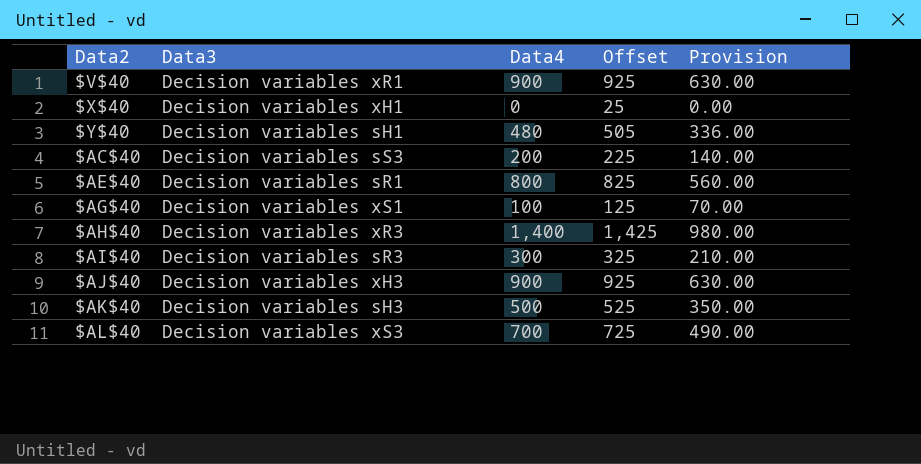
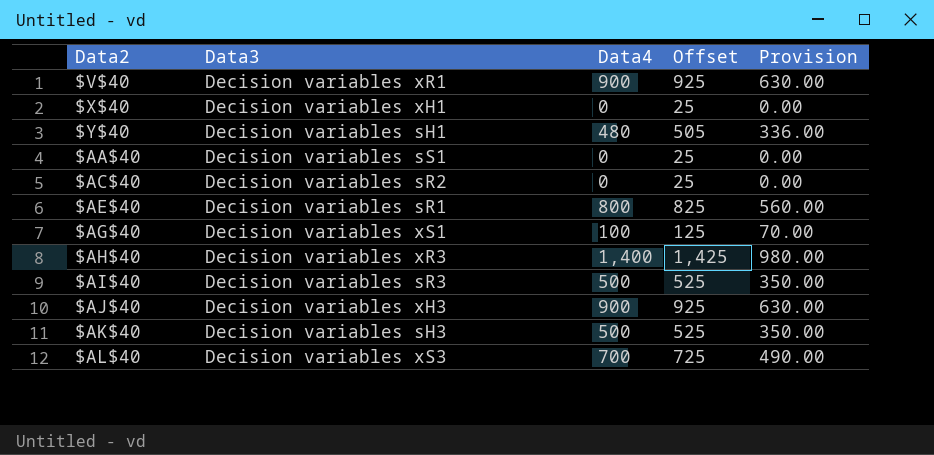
row $AA$40: none -> Decision variables sS1 | 0 | 25 | 0.00
$AC$40 | Data3: Decision variables sS3 -> Decision variables sR2
$AC$40 | Data4: 200 -> 0
$AC$40 | Offset: 225 -> 25
$AC$40 | Provision: 140.00 -> 0.00
$AI$40 | Data4: 300 -> 500
$AI$40 | Offset: 325 -> 525
$AI$40 | Provision: 210.00 -> 350.00

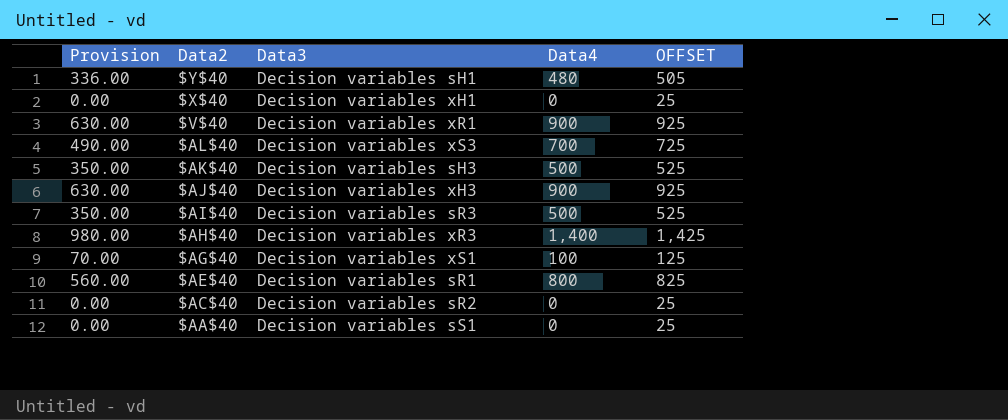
row order: none -> Data2 descending
column Provision | position: 5 -> 1
column name: Offset -> OFFSET

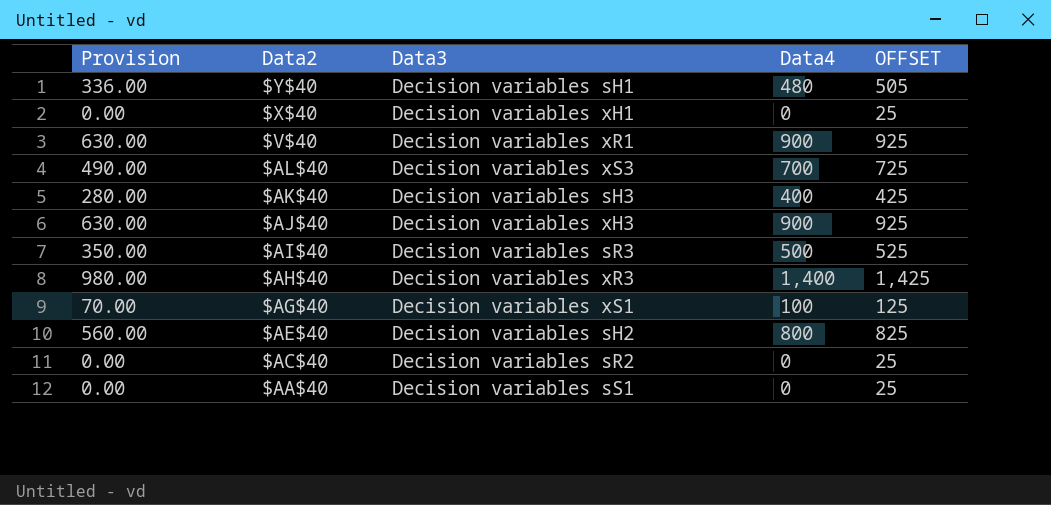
$AK$40 | Provision: 350.00 -> 280.00
$AK$40 | Data4: 500 -> 400
$AK$40 | OFFSET: 525 -> 425
$AE$40 | Data3: Decision variables sR1 -> Decision variables sH2

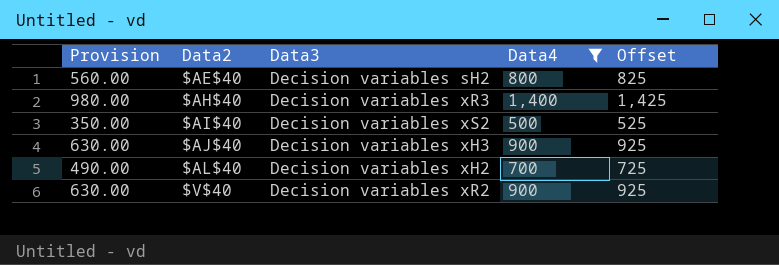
filter: none -> Data4 >= 500
row order: Data2 descending -> Data2 ascending
column name: OFFSET -> Offset
$AI$40 | Data3: Decision variables sR3 -> Decision variables xS2
$AL$40 | Data3: Decision variables xS3 -> Decision variables xH2
$V$40 | Data3: Decision variables xR1 -> Decision variables xR2

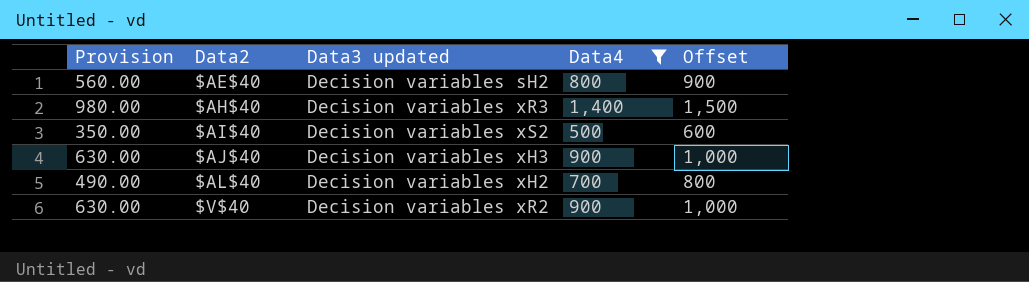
column name: Data3 -> Data3 updated
column Offset | formula: [Data4] + 25 -> [Data4] + 100

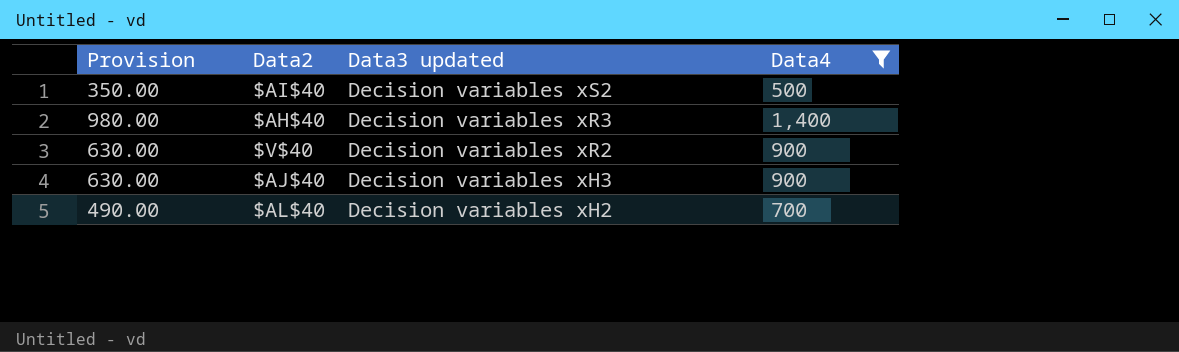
row order: Data2 ascending -> Data3 updated descending
column Offset | formula: [Data4] + 100 -> none
row $AE$40: 560.00 | Decision variables sH2 | 800 | 900 -> none

